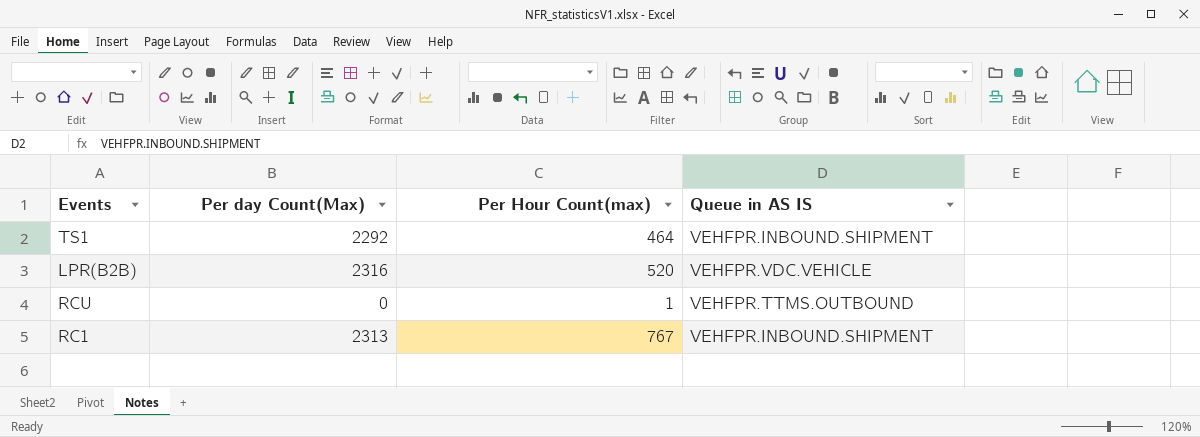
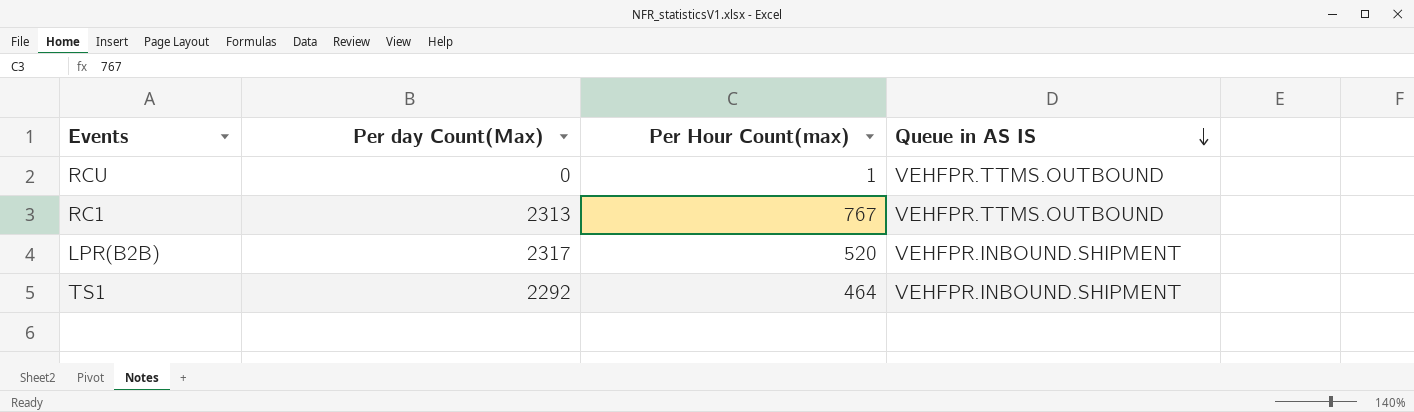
row order: none -> Queue in AS IS descending
RC1 | Queue in AS IS: VEHFPR.INBOUND.SHIPMENT -> VEHFPR.TTMS.OUTBOUND
LPR(B2B) | Per day Count(Max): 2316 -> 2317
LPR(B2B) | Queue in AS IS: VEHFPR.VDC.VEHICLE -> VEHFPR.INBOUND.SHIPMENT

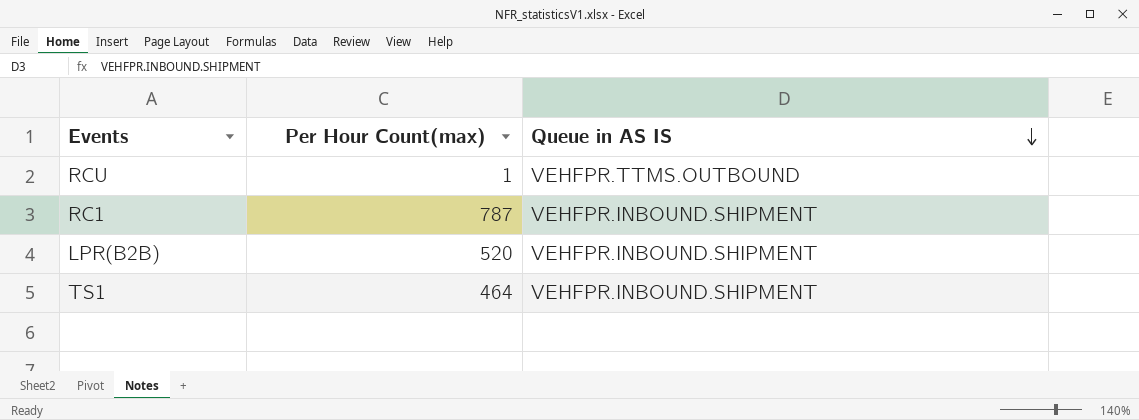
column Per day Count(Max) | position: 2 -> none
RC1 | Per Hour Count(max): 767 -> 787
RC1 | Queue in AS IS: VEHFPR.TTMS.OUTBOUND -> VEHFPR.INBOUND.SHIPMENT

